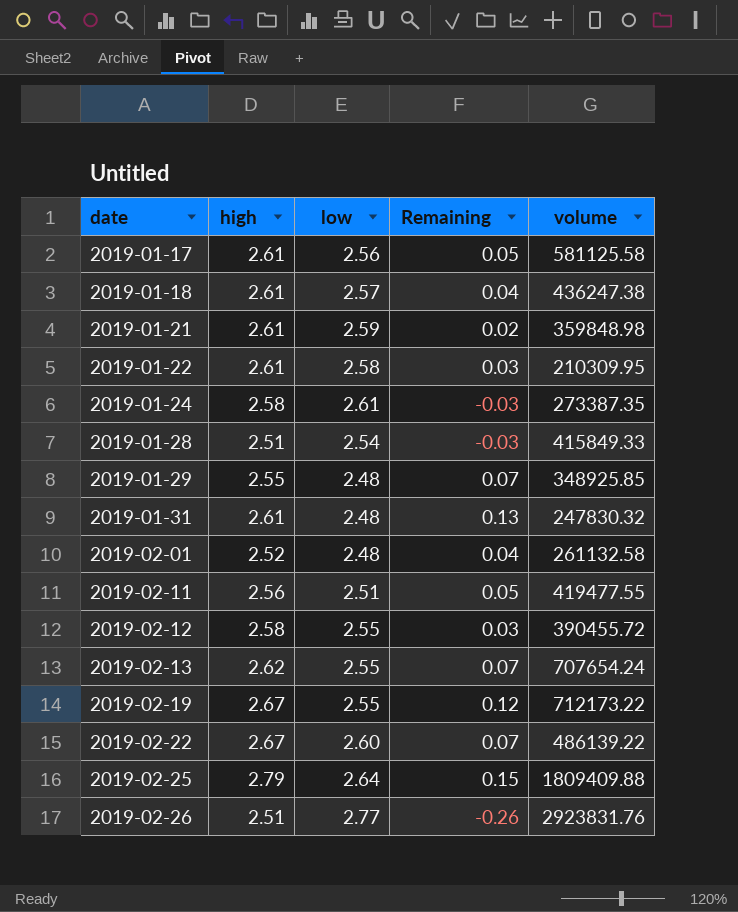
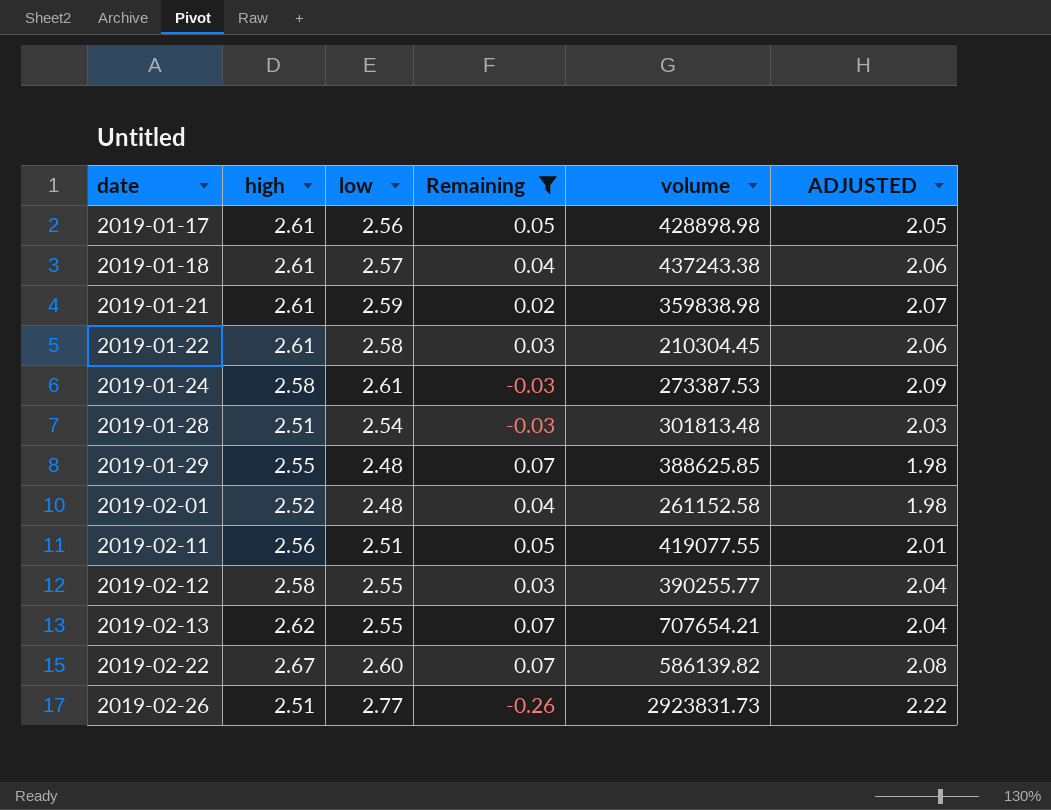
filter: none -> Remaining <= 0.07
column ADJUSTED | formula: none -> [low] * 0.8
2019-01-17 | volume: 581125.58 -> 428898.98
2019-01-18 | volume: 436247.38 -> 437243.38
2019-01-21 | volume: 359848.98 -> 359838.98
2019-01-22 | volume: 210309.95 -> 210304.45
2019-01-24 | volume: 273387.35 -> 273387.53
2019-01-28 | volume: 415849.33 -> 301813.48
2019-01-29 | volume: 348925.85 -> 388625.85
2019-02-01 | volume: 261132.58 -> 261152.58
2019-02-11 | volume: 419477.55 -> 419077.55
2019-02-12 | volume: 390455.72 -> 390255.77
2019-02-13 | volume: 707654.24 -> 707654.21
2019-02-22 | volume: 486139.22 -> 586139.82
2019-02-26 | volume: 2923831.76 -> 2923831.73

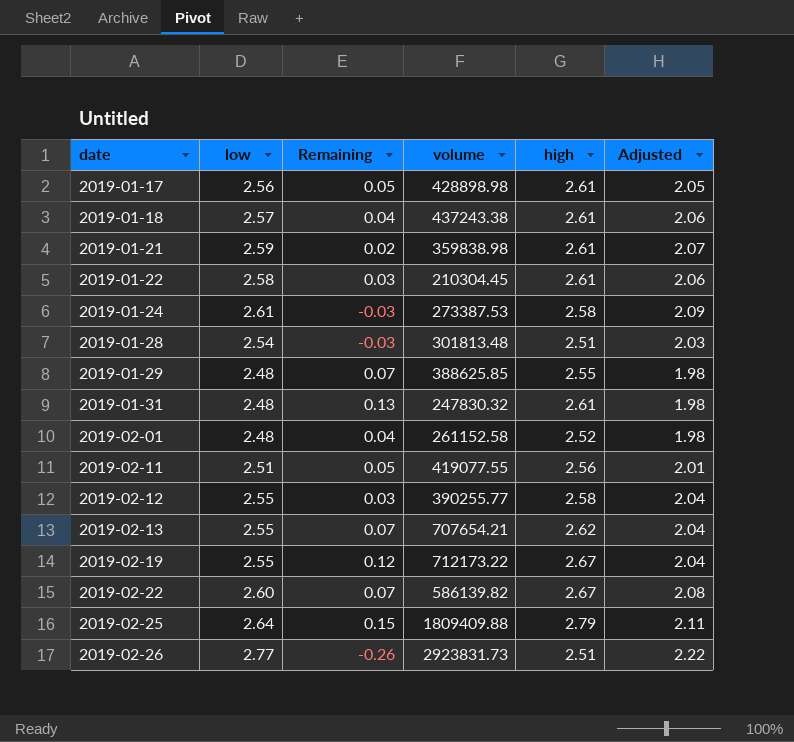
filter: Remaining <= 0.07 -> none
column high | position: 2 -> 5
column name: ADJUSTED -> Adjusted

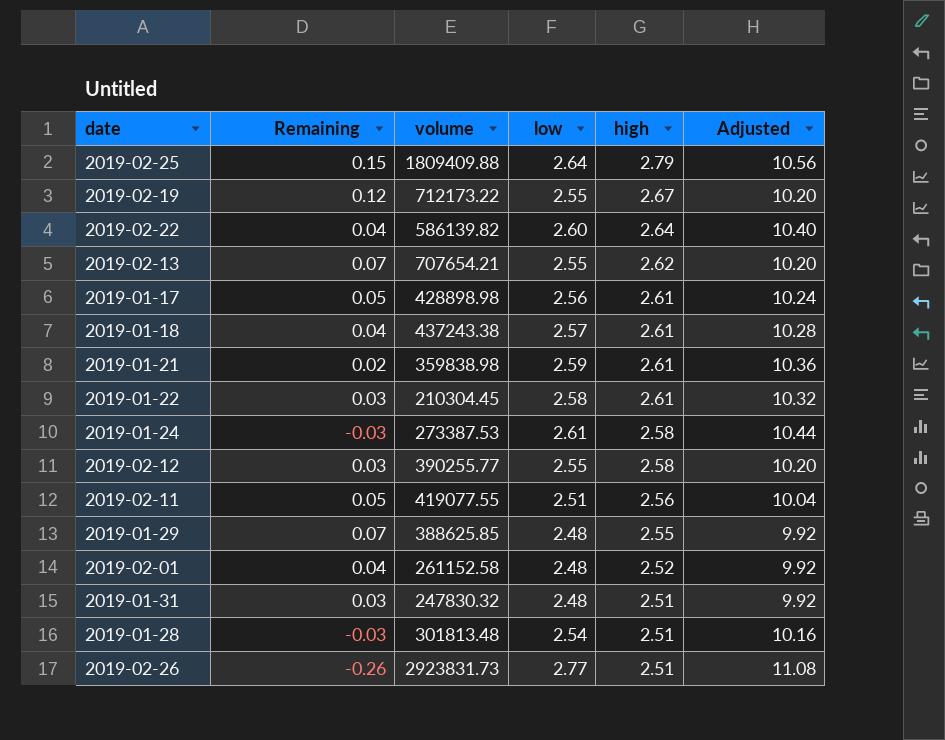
row order: date ascending -> high descending
column low | position: 2 -> 4
column Adjusted | formula: [low] * 0.8 -> [low] * 4
2019-02-22 | Remaining: 0.07 -> 0.04
2019-02-22 | high: 2.67 -> 2.64
2019-01-31 | Remaining: 0.13 -> 0.03
2019-01-31 | high: 2.61 -> 2.51

